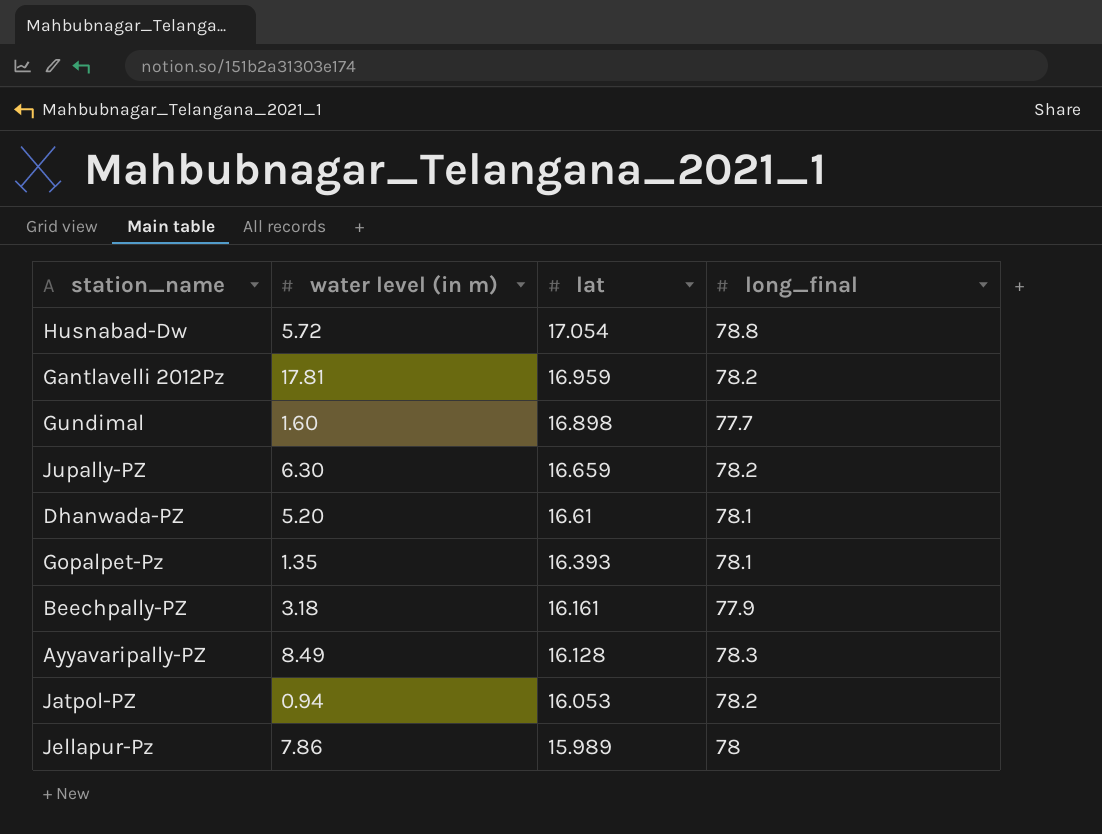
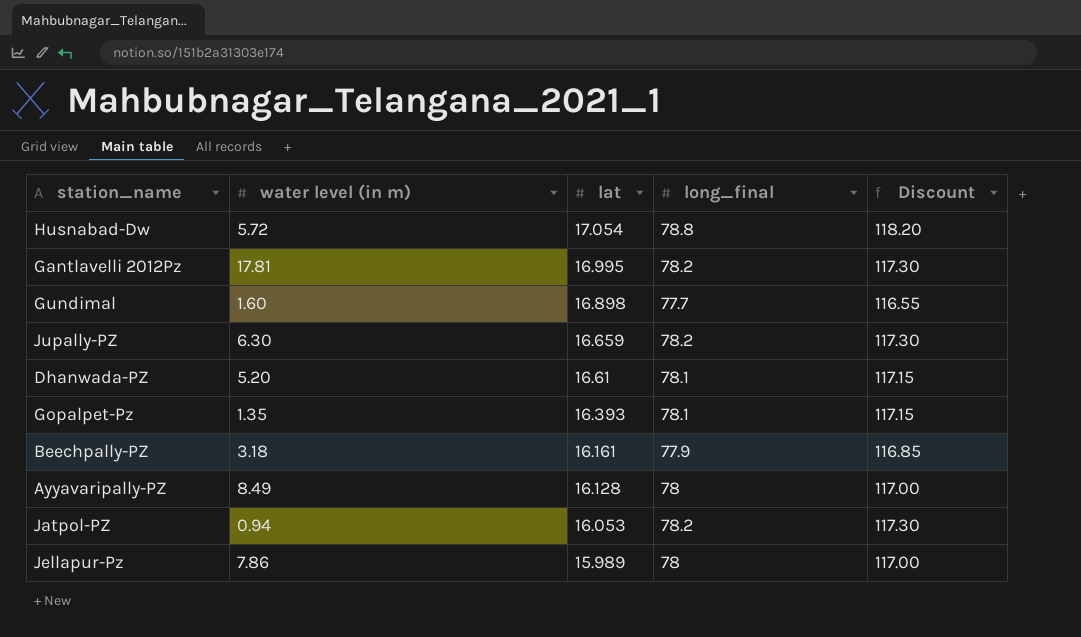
column Discount | formula: none -> [long_final] * 1.5
Gantlavelli 2012Pz | lat: 16.959 -> 16.995
Ayyavaripally-PZ | long_final: 78.3 -> 78

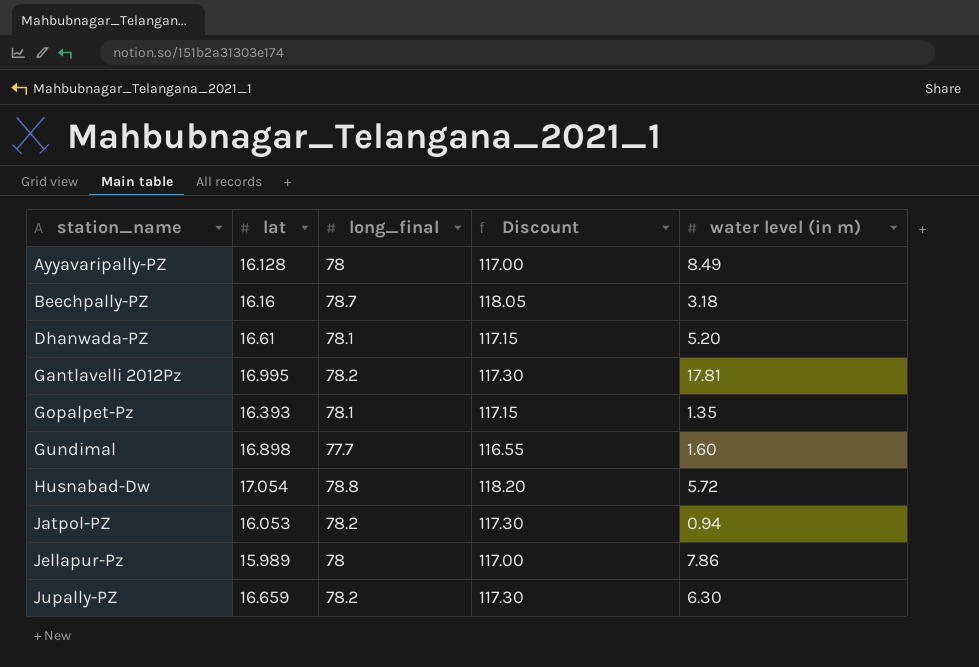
row order: lat descending -> station_name ascending
column water level (in m) | position: 2 -> 5
Beechpally-PZ | lat: 16.161 -> 16.16
Beechpally-PZ | long_final: 77.9 -> 78.7
Beechpally-PZ | Discount: 116.85 -> 118.05

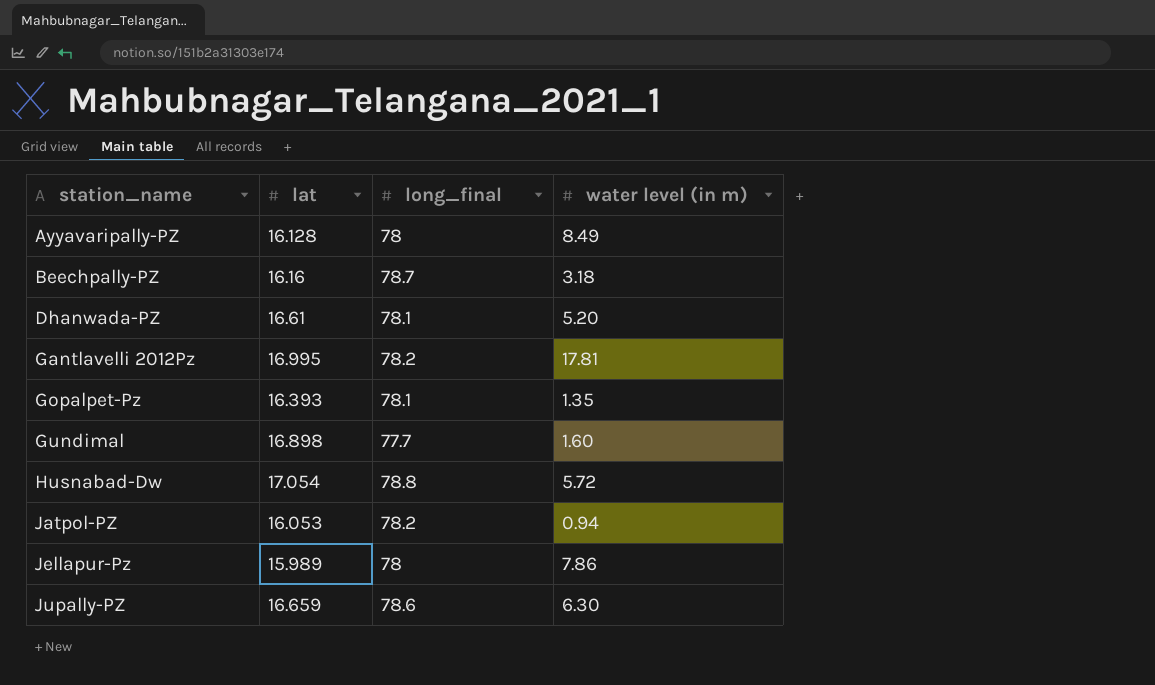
column Discount | formula: [long_final] * 1.5 -> none
Jupally-PZ | long_final: 78.2 -> 78.6

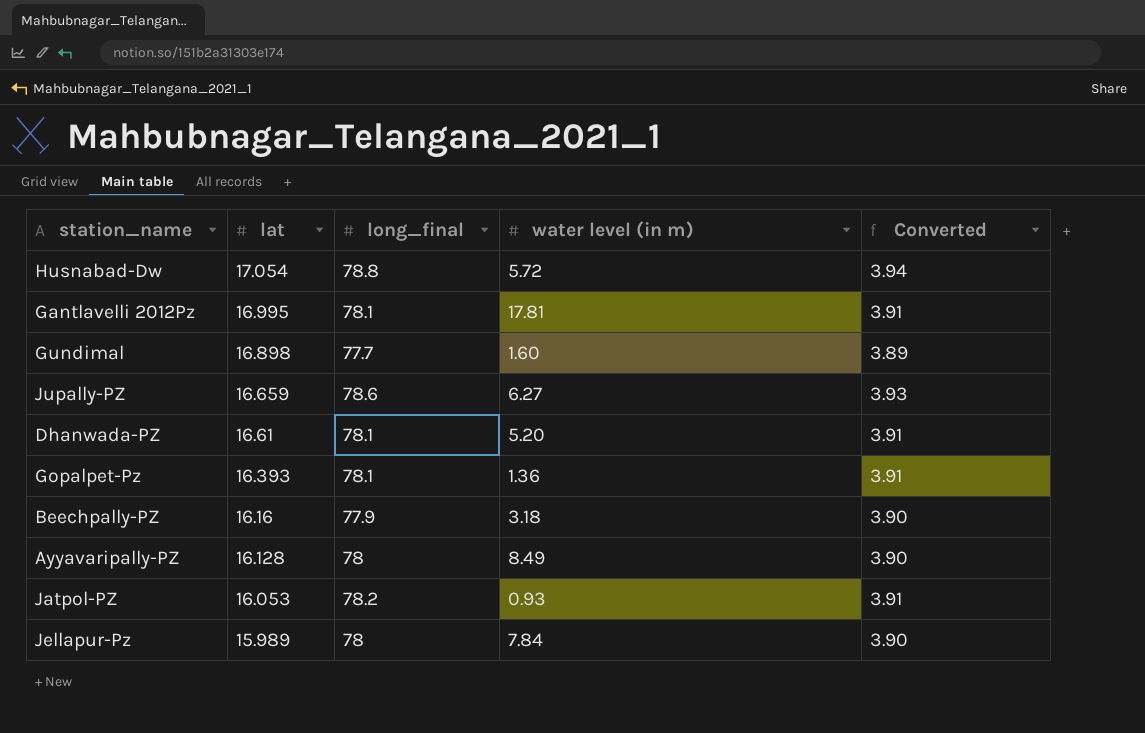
row order: station_name ascending -> lat descending
column Converted | formula: none -> [long_final] * 0.05
Gantlavelli 2012Pz | long_final: 78.2 -> 78.1
Jupally-PZ | water level (in m): 6.30 -> 6.27
Gopalpet-Pz | water level (in m): 1.35 -> 1.36
Beechpally-PZ | long_final: 78.7 -> 77.9
Jatpol-PZ | water level (in m): 0.94 -> 0.93
Jellapur-Pz | water level (in m): 7.86 -> 7.84

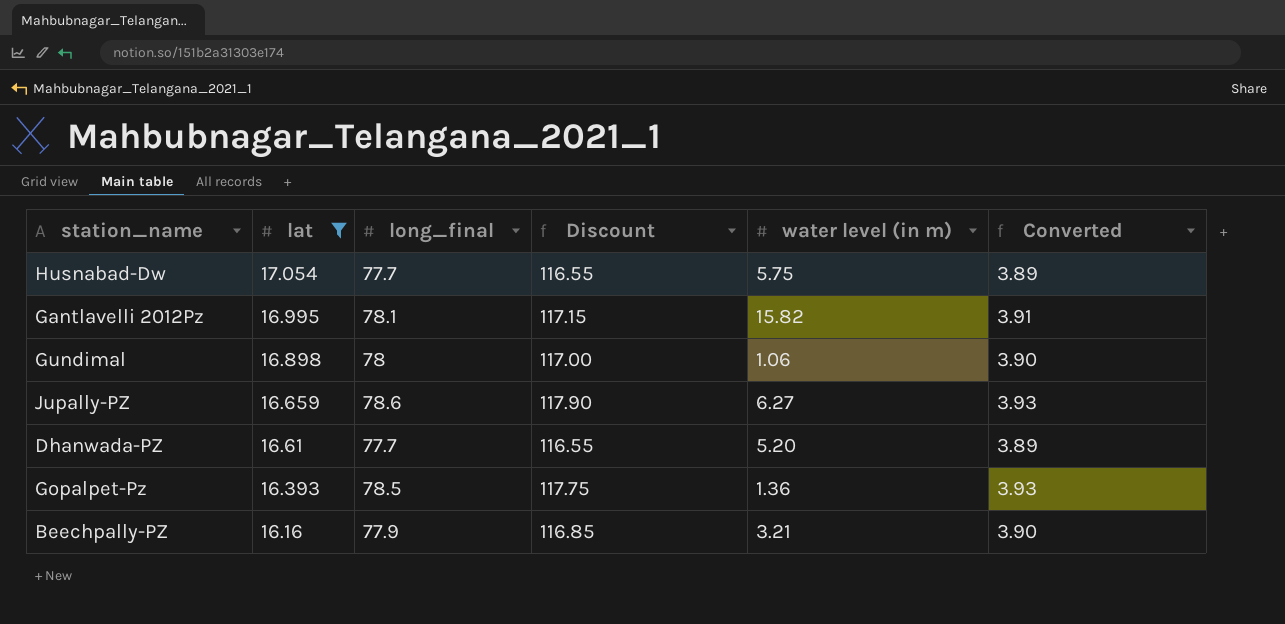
filter: none -> lat >= 16.16
column Discount | formula: none -> [long_final] * 1.5
Husnabad-Dw | long_final: 78.8 -> 77.7
Husnabad-Dw | water level (in m): 5.72 -> 5.75
Husnabad-Dw | Converted: 3.94 -> 3.89
Gantlavelli 2012Pz | water level (in m): 17.81 -> 15.82
Gundimal | long_final: 77.7 -> 78
Gundimal | water level (in m): 1.60 -> 1.06
Gundimal | Converted: 3.89 -> 3.90
Dhanwada-PZ | long_final: 78.1 -> 77.7
Dhanwada-PZ | Converted: 3.91 -> 3.89
Gopalpet-Pz | long_final: 78.1 -> 78.5
Gopalpet-Pz | Converted: 3.91 -> 3.93
Beechpally-PZ | water level (in m): 3.18 -> 3.21

